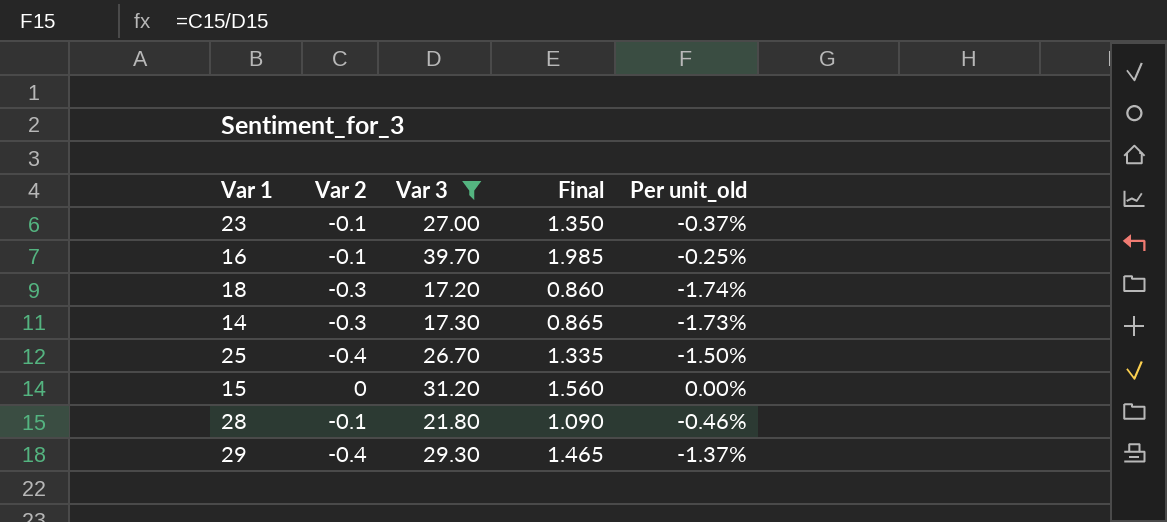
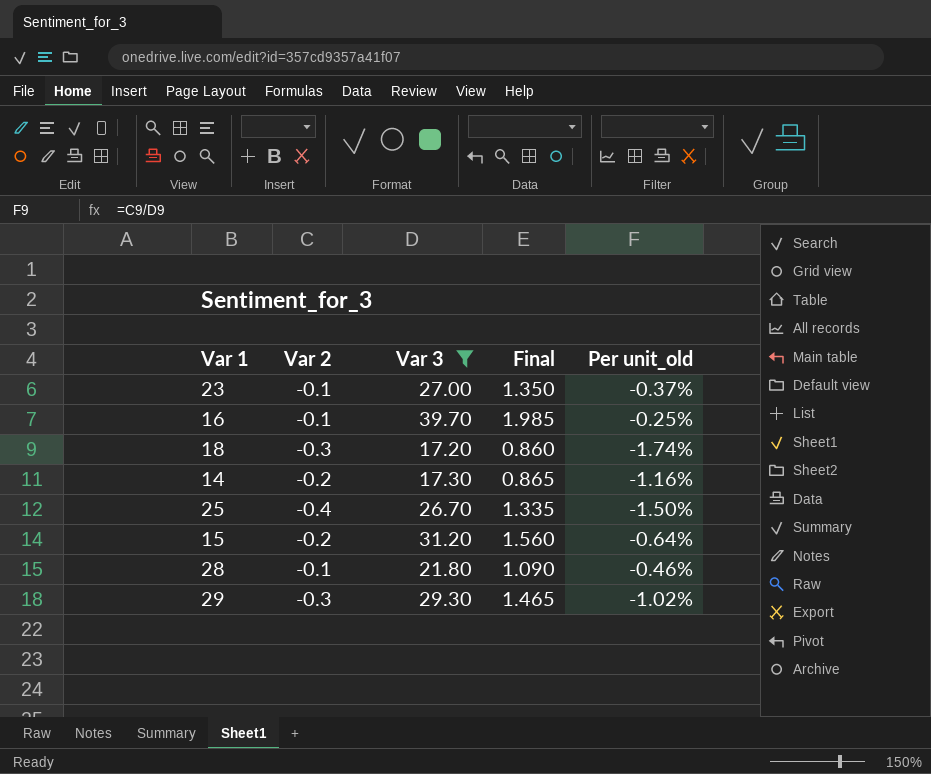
14 | Var 2: -0.3 -> -0.2
14 | Per unit_old: -1.73% -> -1.16%
15 | Var 2: 0 -> -0.2
15 | Per unit_old: 0.00% -> -0.64%
29 | Var 2: -0.4 -> -0.3
29 | Per unit_old: -1.37% -> -1.02%

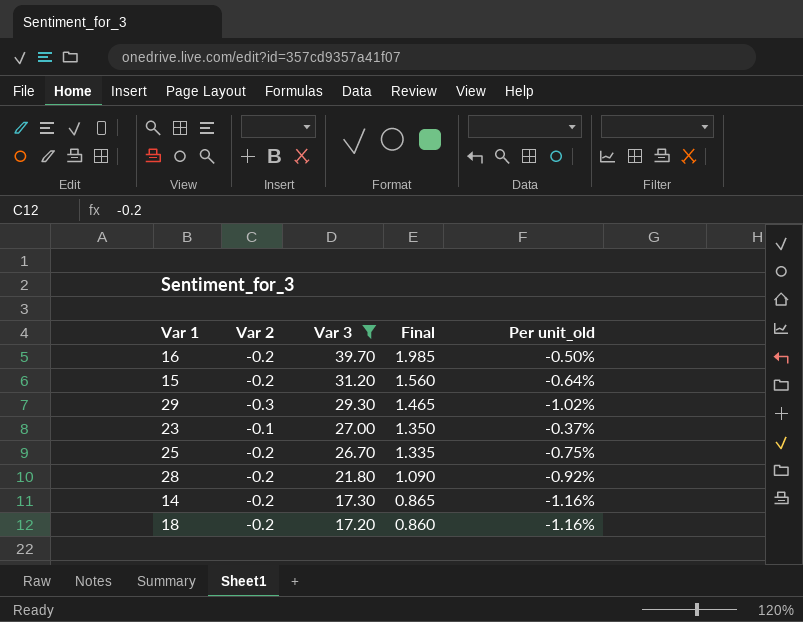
row order: none -> Var 3 descending
16 | Var 2: -0.1 -> -0.2
16 | Per unit_old: -0.25% -> -0.50%
25 | Var 2: -0.4 -> -0.2
25 | Per unit_old: -1.50% -> -0.75%
28 | Var 2: -0.1 -> -0.2
28 | Per unit_old: -0.46% -> -0.92%
18 | Var 2: -0.3 -> -0.2
18 | Per unit_old: -1.74% -> -1.16%

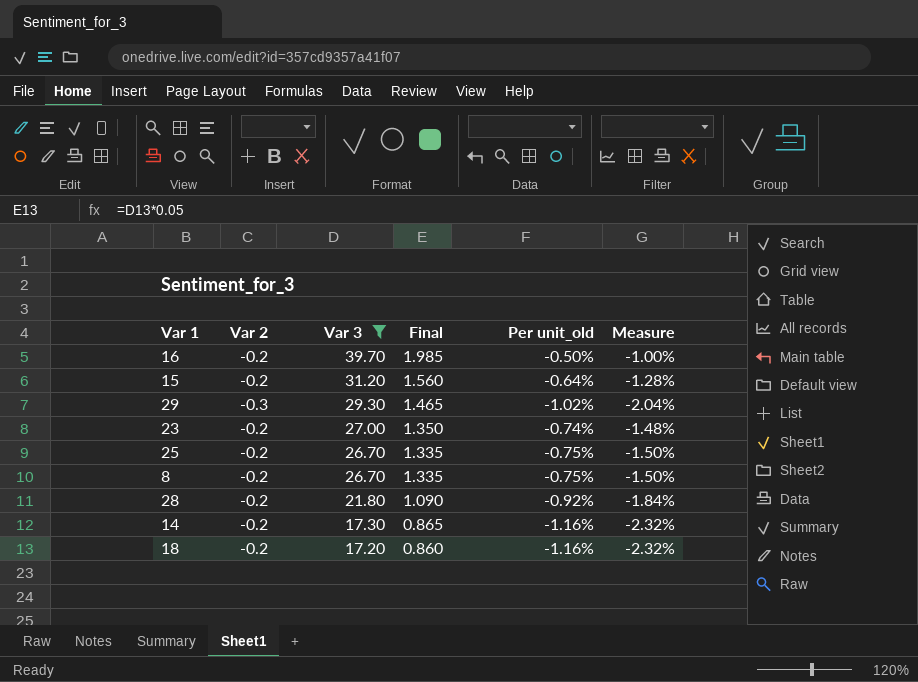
column Measure | formula: none -> [Per unit_old] * 2
23 | Var 2: -0.1 -> -0.2
23 | Per unit_old: -0.37% -> -0.74%
row 8: none -> -0.2 | 26.70 | 1.335 | -0.75% | -1.50%

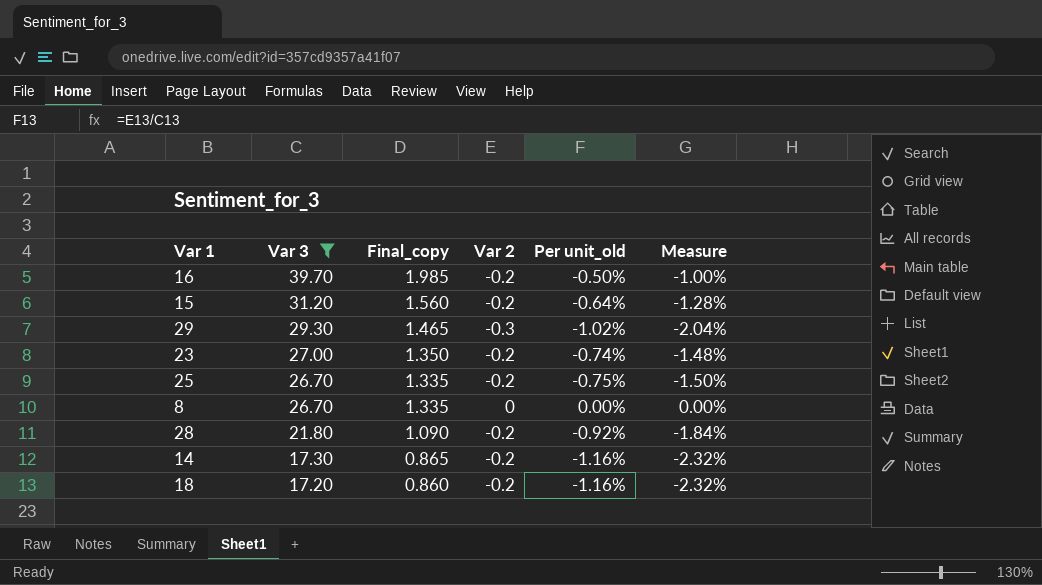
column name: Final -> Final_copy
column Var 2 | position: 2 -> 4
8 | Var 2: -0.2 -> 0
8 | Per unit_old: -0.75% -> 0.00%
8 | Measure: -1.50% -> 0.00%

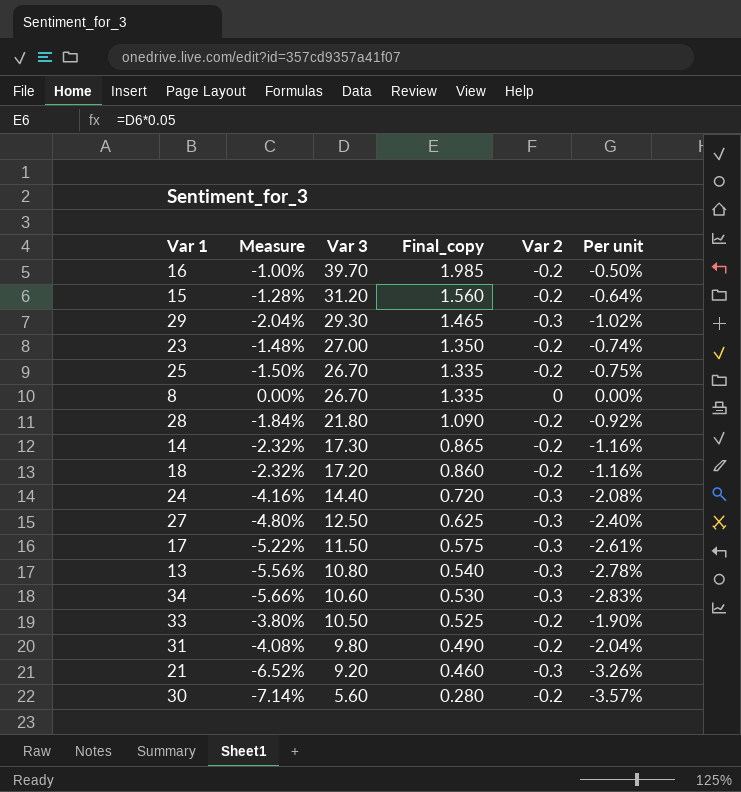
filter: Var 3 >= 17.20 -> none
column Measure | position: 6 -> 2
column name: Per unit_old -> Per unit

